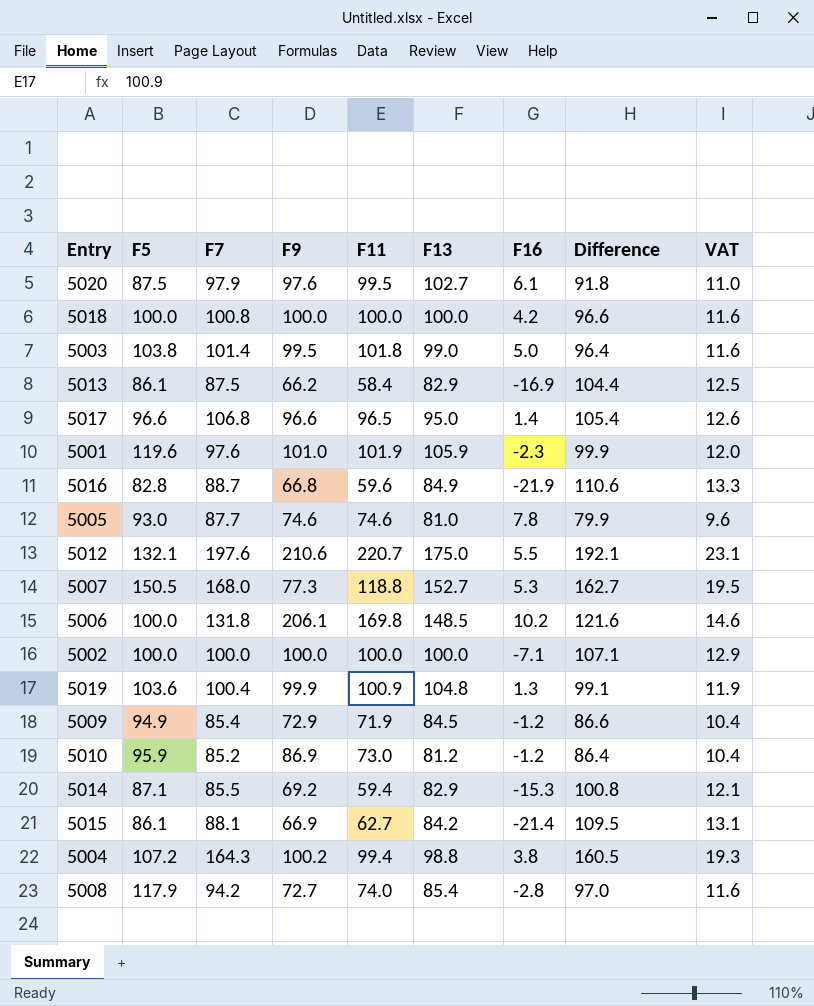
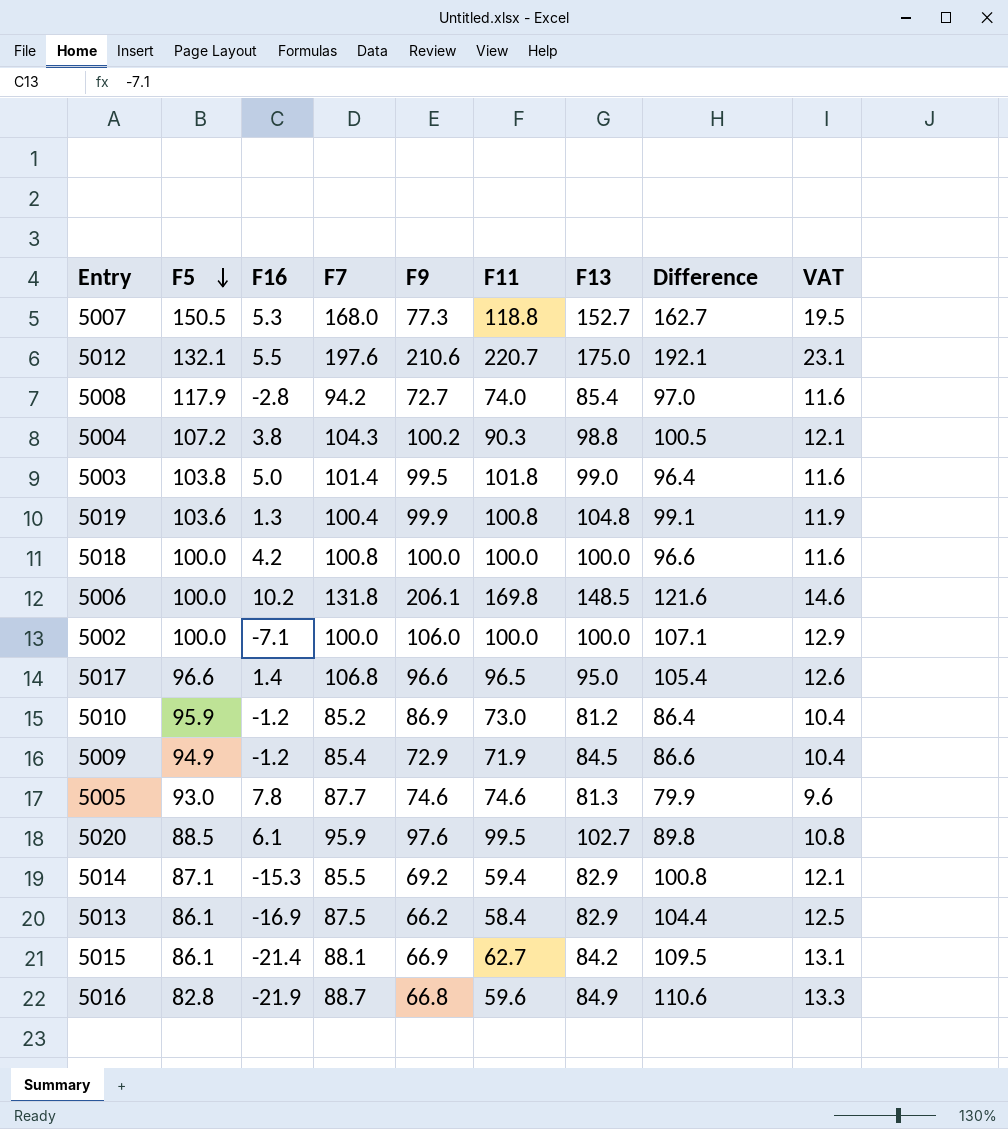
row order: none -> F5 descending
column F16 | position: 7 -> 3
row 5001: 119.6 | 97.6 | 101.0 | 101.9 | 105.9 | -2.3 | 99.9 | 12.0 -> none
5004 | F7: 164.3 -> 104.3
5004 | F11: 99.4 -> 90.3
5004 | Difference: 160.5 -> 100.5
5004 | VAT: 19.3 -> 12.1
5019 | F11: 100.9 -> 100.8
5002 | F9: 100.0 -> 106.0
5005 | F13: 81.0 -> 81.3
5020 | F5: 87.5 -> 88.5
5020 | F7: 97.9 -> 95.9
5020 | Difference: 91.8 -> 89.8
5020 | VAT: 11.0 -> 10.8

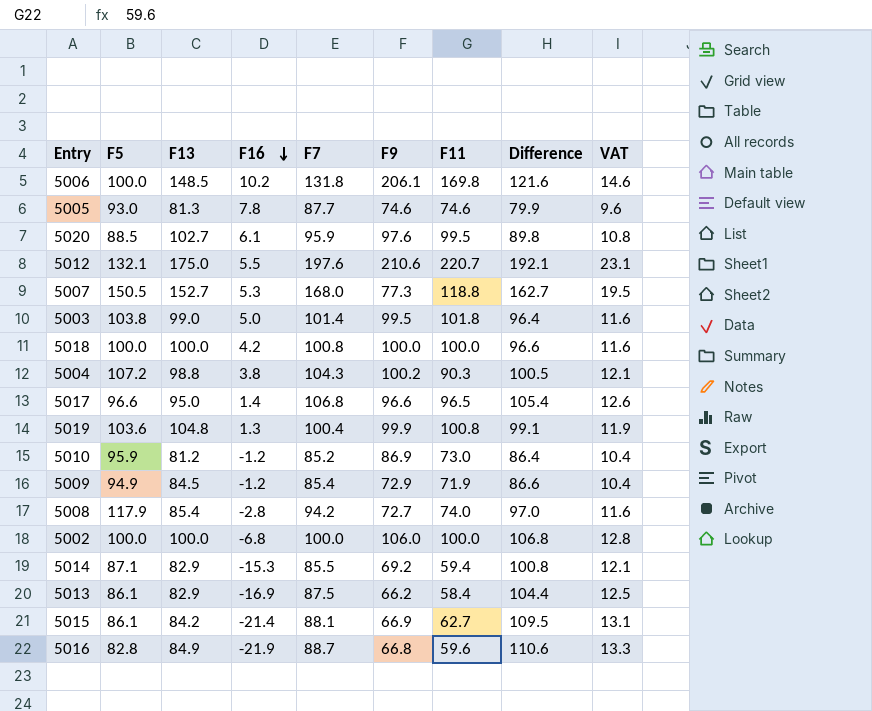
row order: F5 descending -> F16 descending
column F13 | position: 7 -> 3
5002 | F16: -7.1 -> -6.8
5002 | Difference: 107.1 -> 106.8
5002 | VAT: 12.9 -> 12.8

